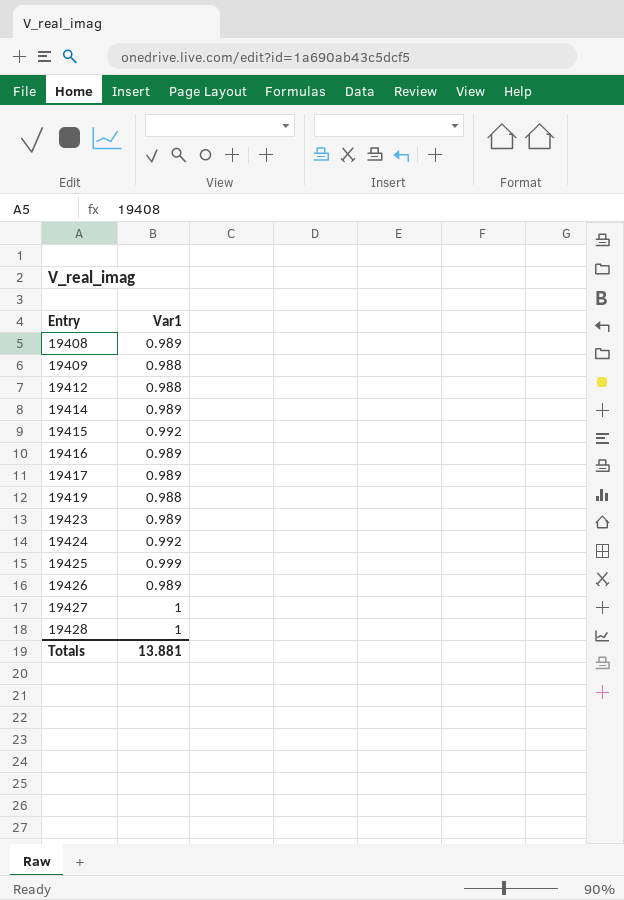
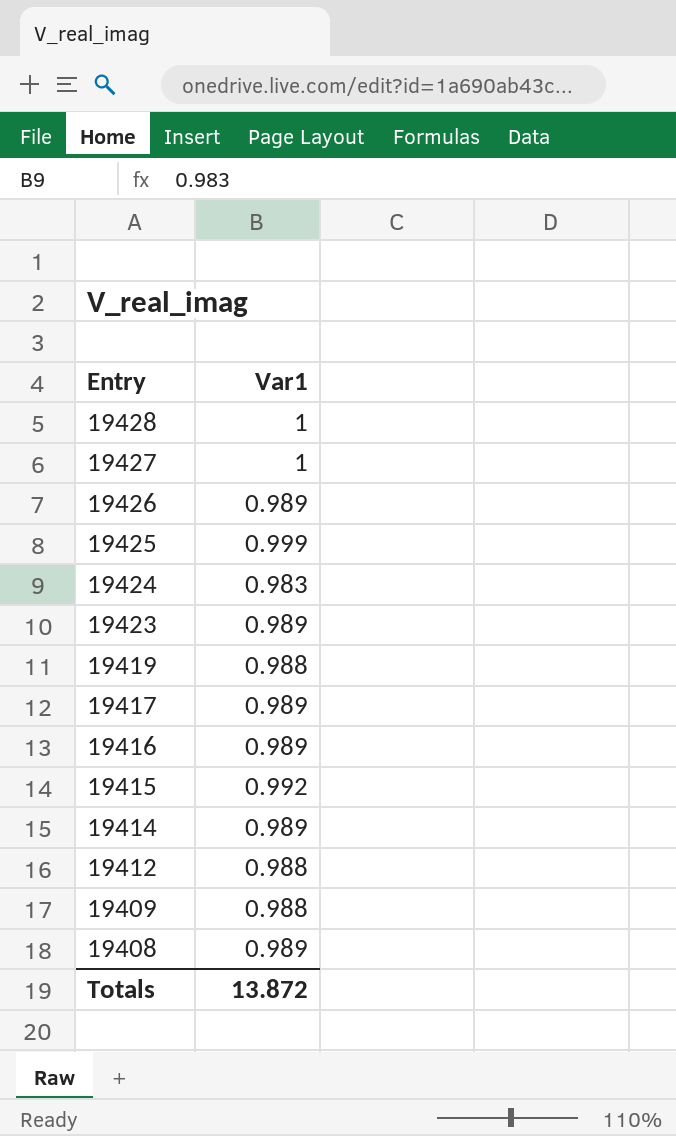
row order: Entry ascending -> Entry descending
19424 | Var1: 0.992 -> 0.983
Totals | Var1: 13.881 -> 13.872

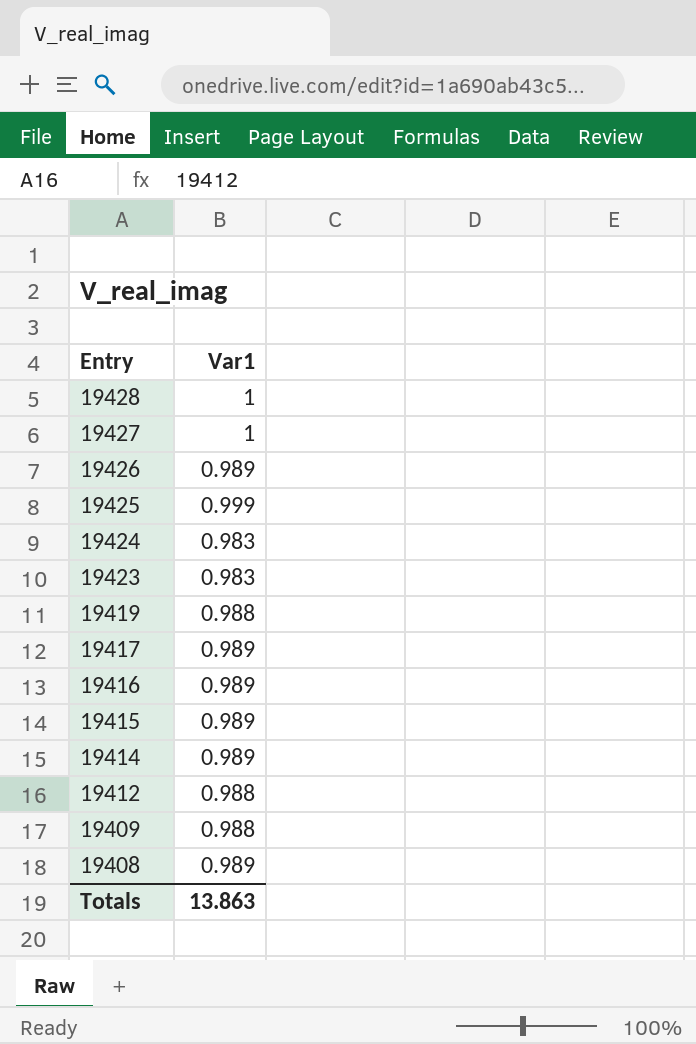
19423 | Var1: 0.989 -> 0.983
19415 | Var1: 0.992 -> 0.989
Totals | Var1: 13.872 -> 13.863

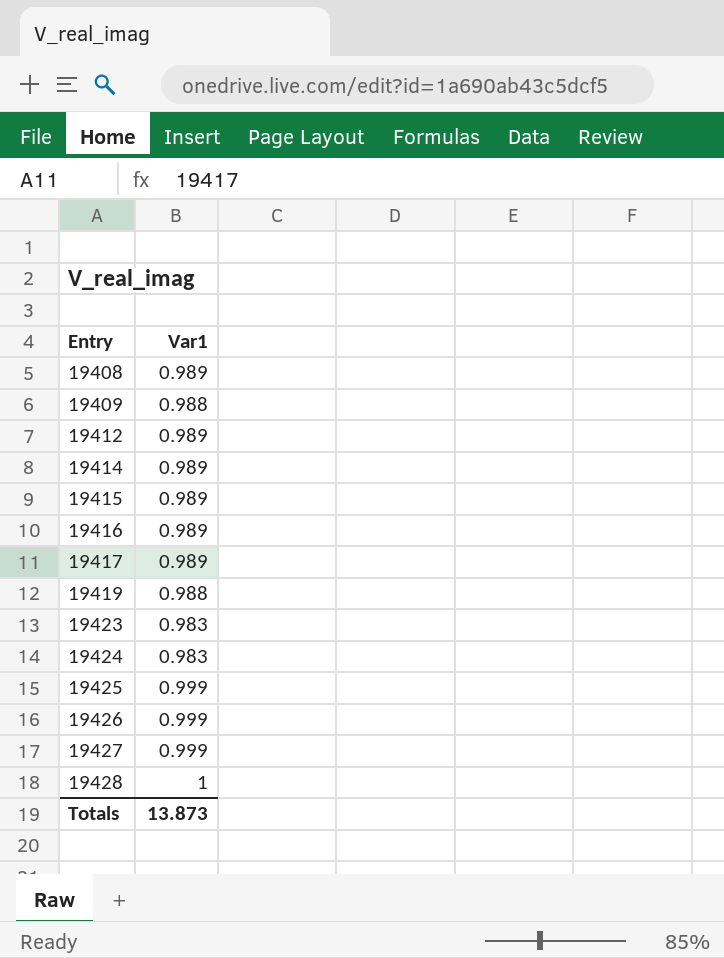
row order: Entry descending -> Entry ascending
19412 | Var1: 0.988 -> 0.989
19426 | Var1: 0.989 -> 0.999
19427 | Var1: 1 -> 0.999
Totals | Var1: 13.863 -> 13.873

